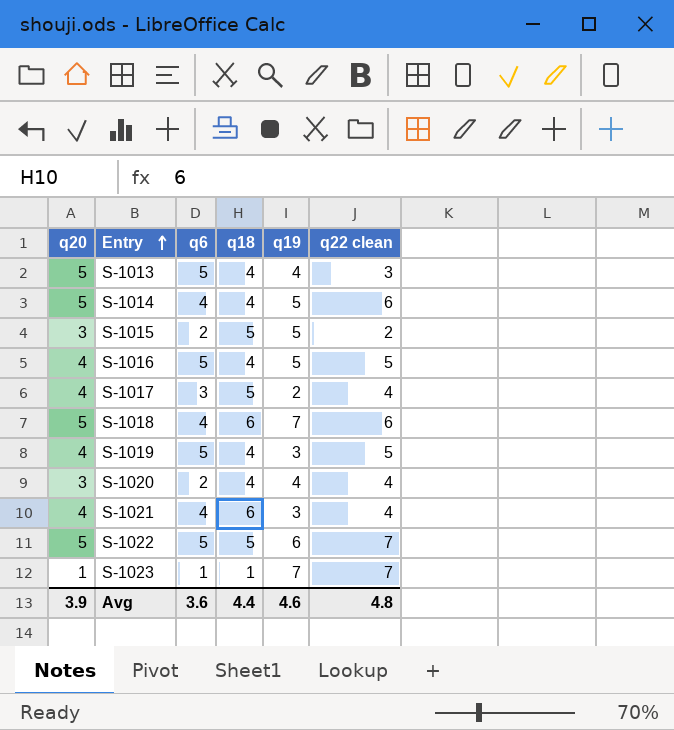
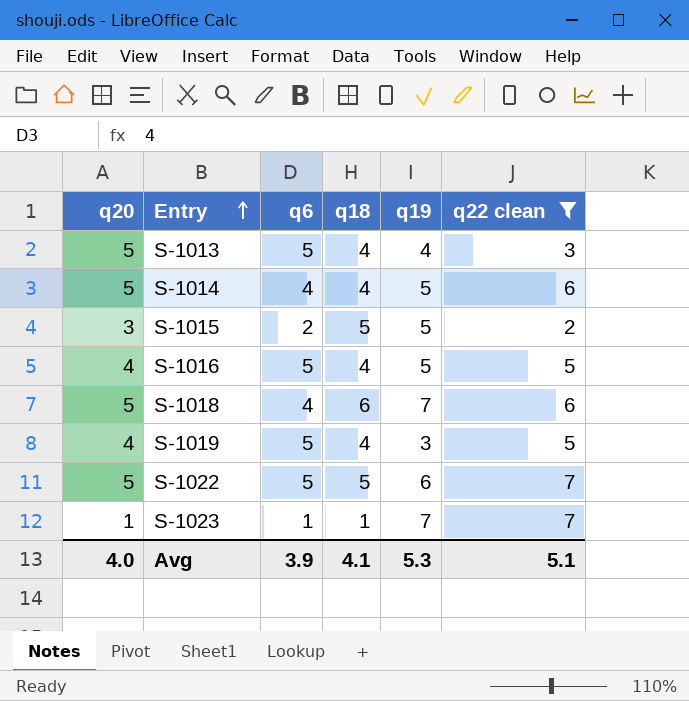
filter: none -> q22 clean != 4
Avg | q20: 3.9 -> 4.0
Avg | q6: 3.6 -> 3.9
Avg | q18: 4.4 -> 4.1
Avg | q19: 4.6 -> 5.3
Avg | q22 clean: 4.8 -> 5.1

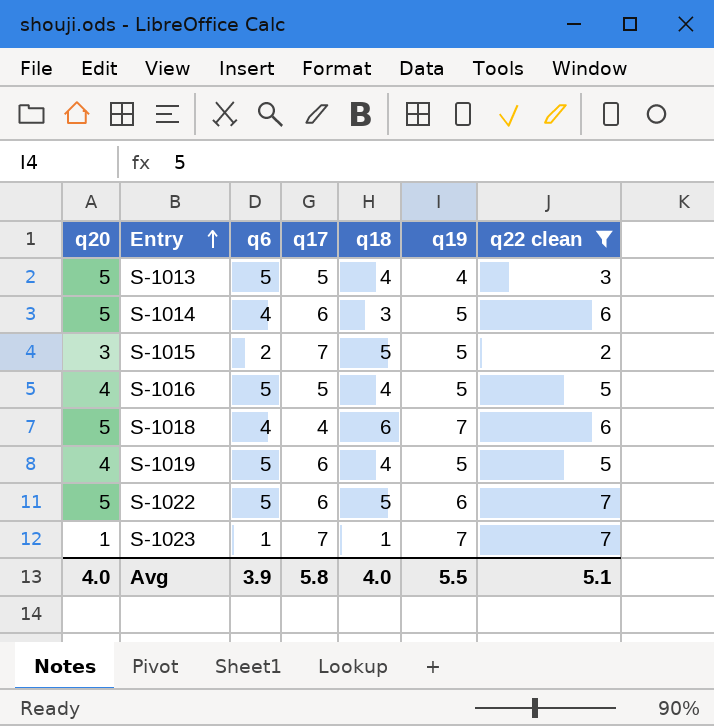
column q17 | position: none -> 4
S-1014 | q18: 4 -> 3
S-1019 | q19: 3 -> 5
Avg | q18: 4.1 -> 4.0
Avg | q19: 5.3 -> 5.5

